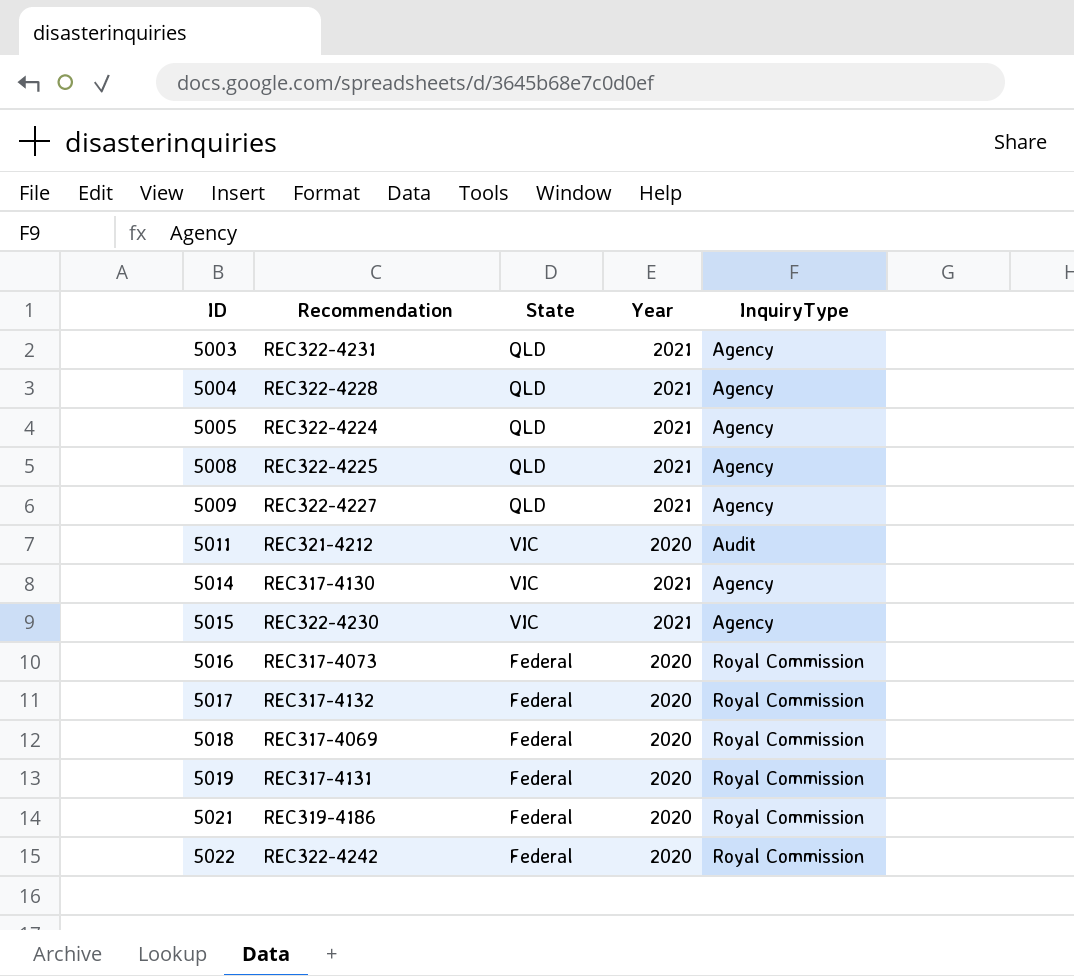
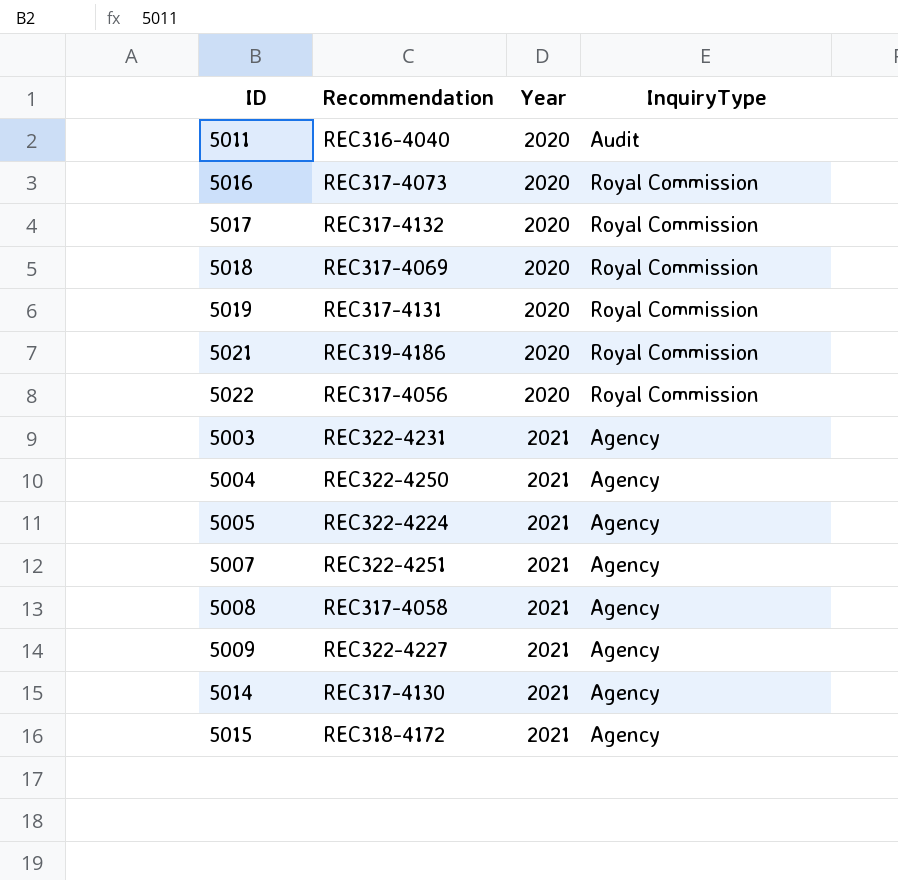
row order: ID ascending -> Year ascending
column State | position: 3 -> none
5011 | Recommendation: REC321-4212 -> REC316-4040
5022 | Recommendation: REC322-4242 -> REC317-4056
5004 | Recommendation: REC322-4228 -> REC322-4250
row 5007: none -> REC322-4251 | 2021 | Agency
5008 | Recommendation: REC322-4225 -> REC317-4058
5015 | Recommendation: REC322-4230 -> REC318-4172

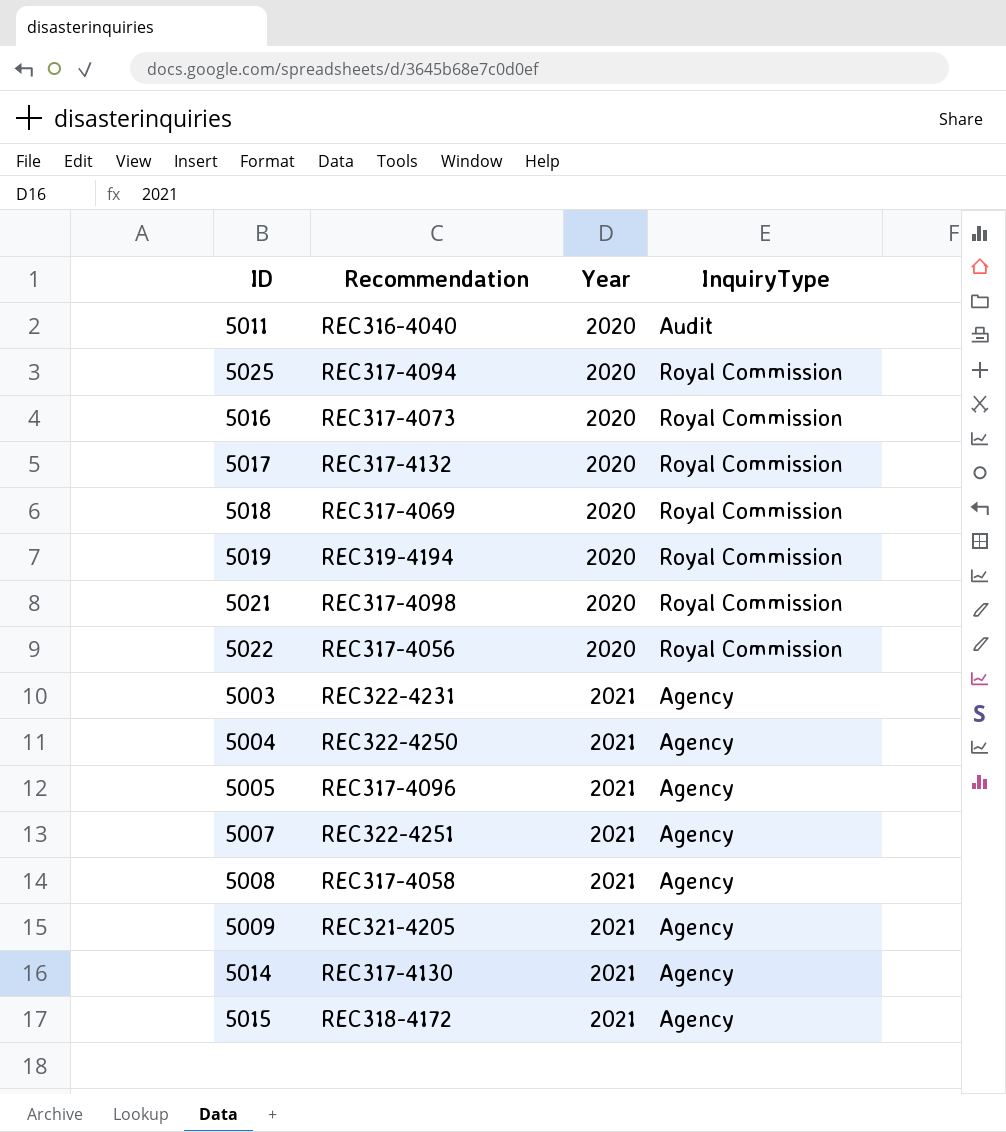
row 5025: none -> REC317-4094 | 2020 | Royal Commission
5019 | Recommendation: REC317-4131 -> REC319-4194
5021 | Recommendation: REC319-4186 -> REC317-4098
5005 | Recommendation: REC322-4224 -> REC317-4096
5009 | Recommendation: REC322-4227 -> REC321-4205

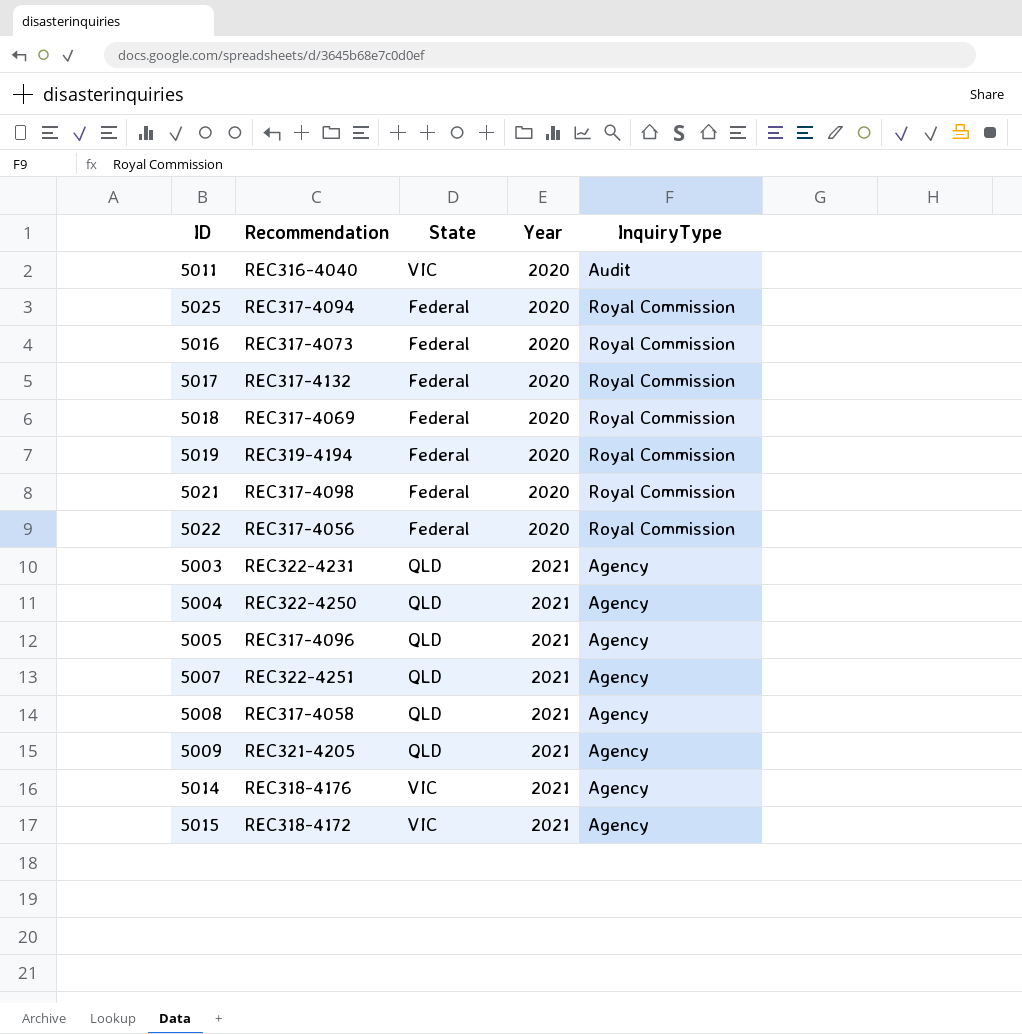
column State | position: none -> 3
5014 | Recommendation: REC317-4130 -> REC318-4176

